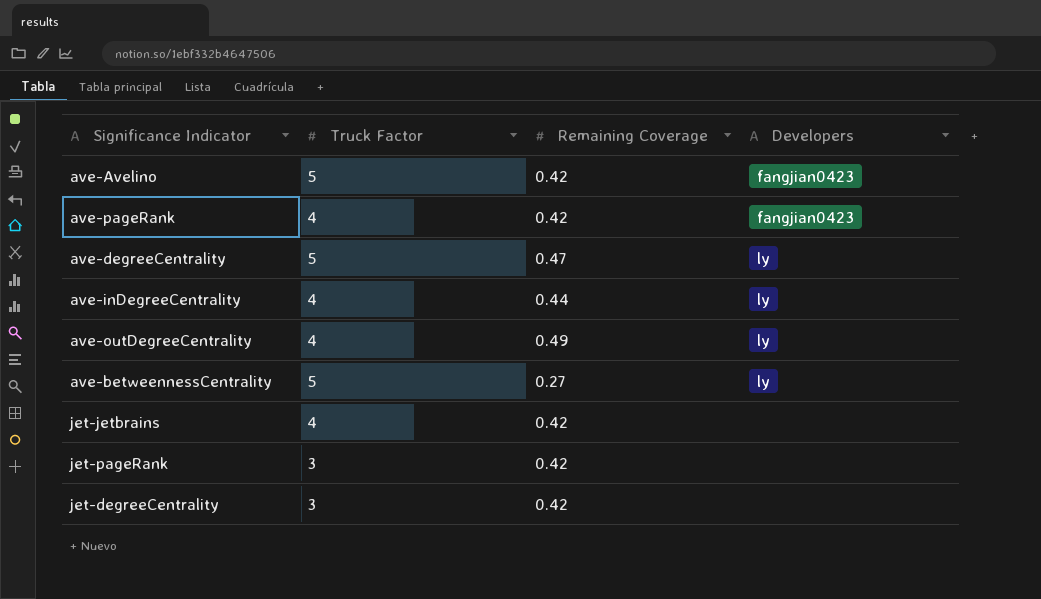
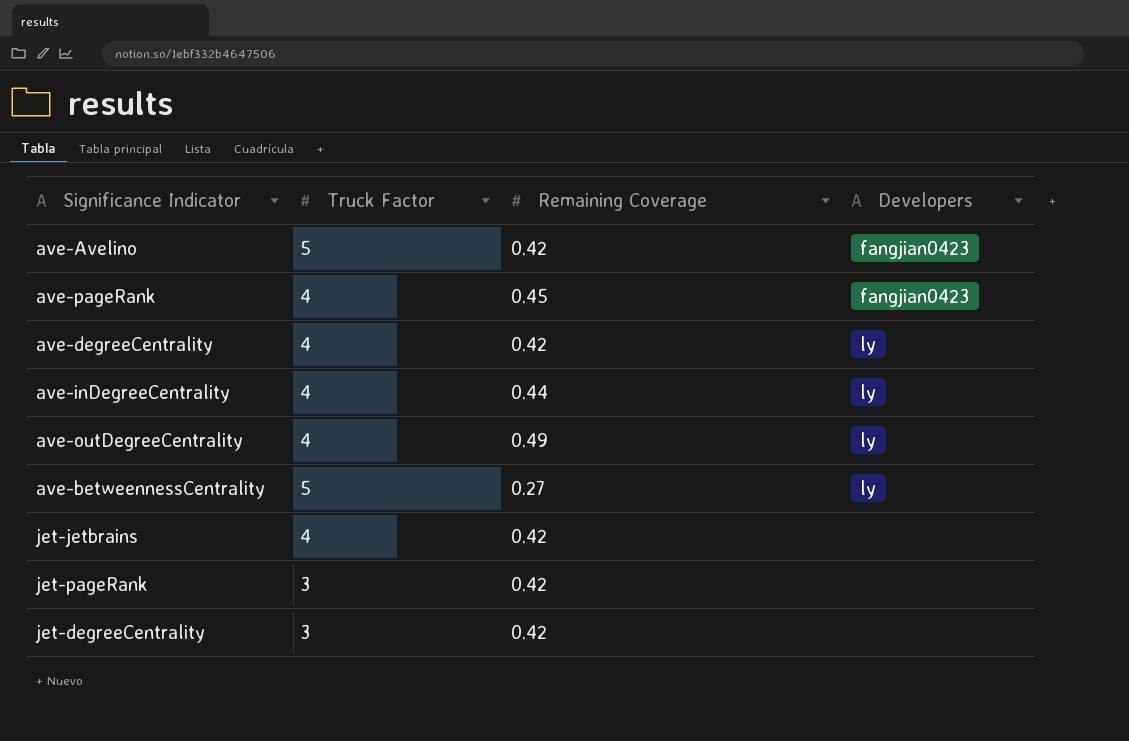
ave-pageRank | Remaining Coverage: 0.42 -> 0.45
ave-degreeCentrality | Truck Factor: 5 -> 4
ave-degreeCentrality | Remaining Coverage: 0.47 -> 0.42

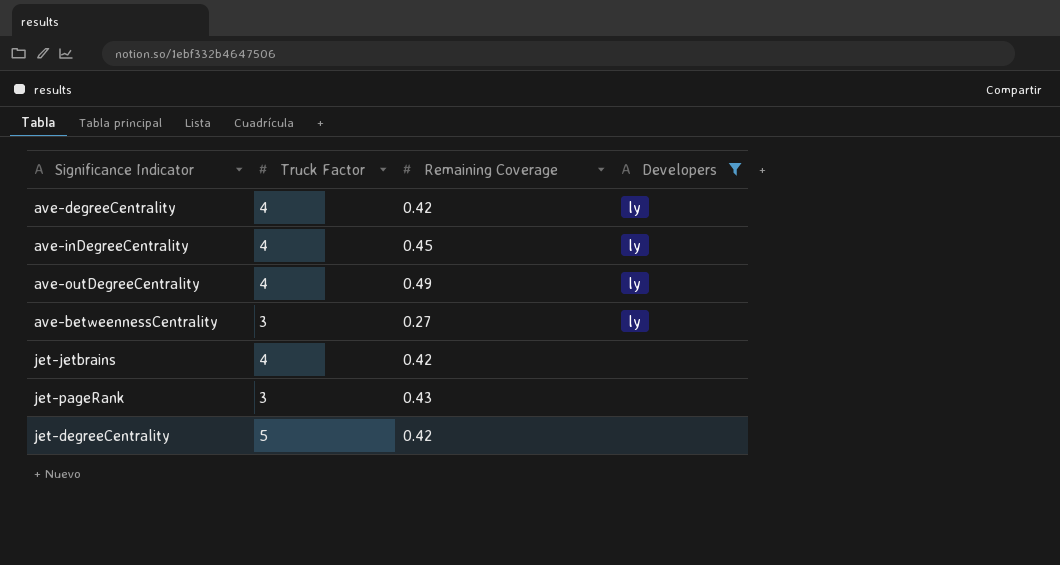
filter: none -> Developers != fangjian0423
ave-inDegreeCentrality | Remaining Coverage: 0.44 -> 0.45
ave-betweennessCentrality | Truck Factor: 5 -> 3
jet-pageRank | Remaining Coverage: 0.42 -> 0.43
jet-degreeCentrality | Truck Factor: 3 -> 5

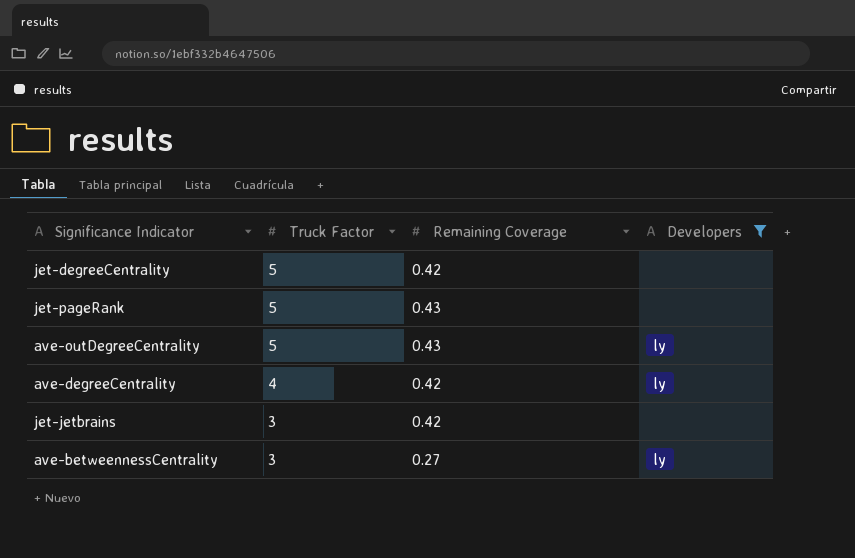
row order: none -> Truck Factor descending
row ave-inDegreeCentrality: 4 | 0.45 | ly -> none
jet-pageRank | Truck Factor: 3 -> 5
ave-outDegreeCentrality | Truck Factor: 4 -> 5
ave-outDegreeCentrality | Remaining Coverage: 0.49 -> 0.43
jet-jetbrains | Truck Factor: 4 -> 3

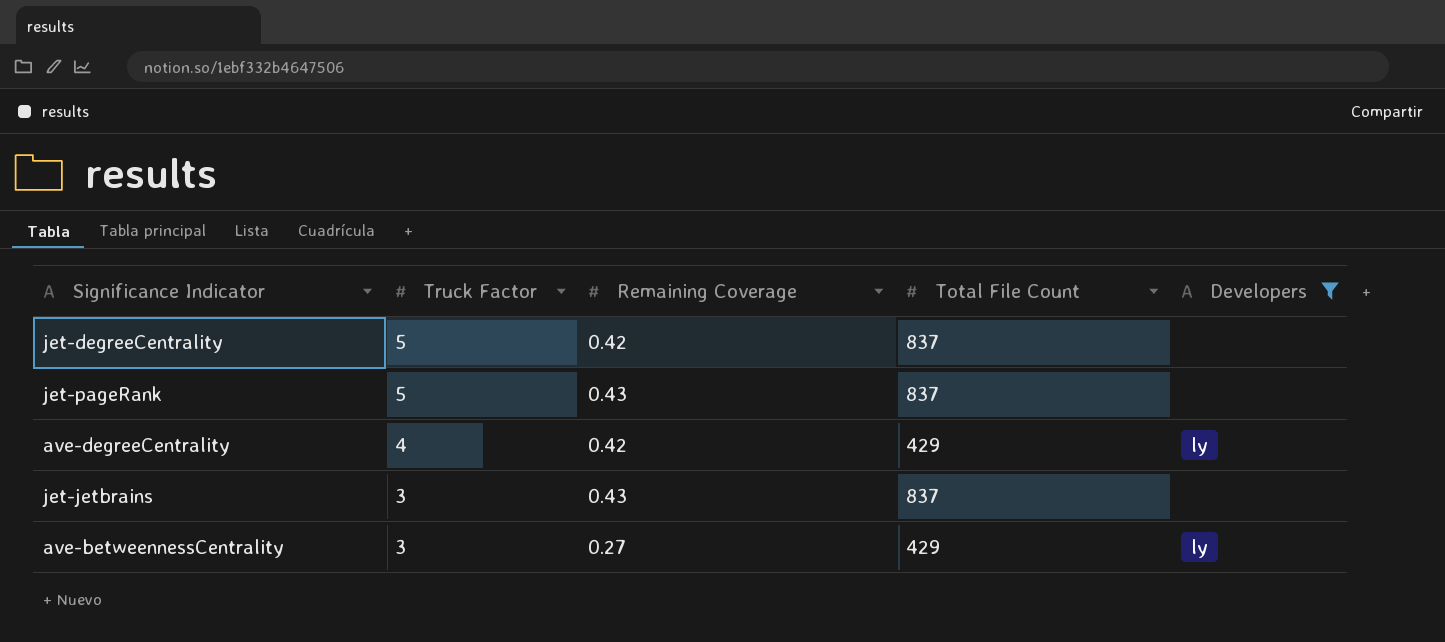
column Total File Count | position: none -> 4
row ave-outDegreeCentrality: 5 | 0.43 | ly -> none
jet-jetbrains | Remaining Coverage: 0.42 -> 0.43

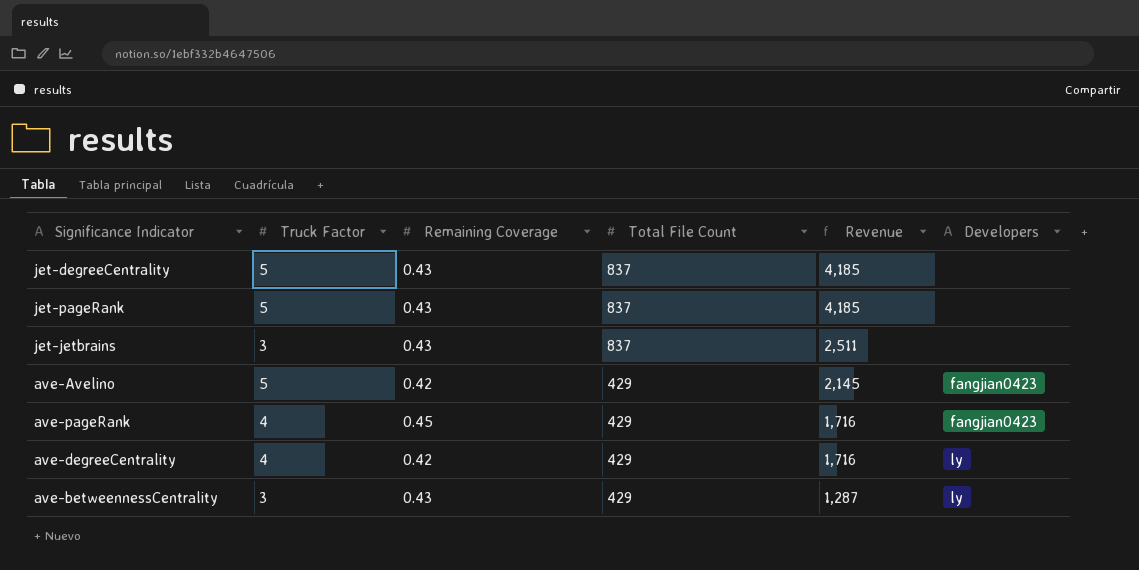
filter: Developers != fangjian0423 -> none
row order: Truck Factor descending -> Total File Count descending
column Revenue | formula: none -> [Truck Factor] * [Total File Count]
jet-degreeCentrality | Remaining Coverage: 0.42 -> 0.43
ave-betweennessCentrality | Remaining Coverage: 0.27 -> 0.43

